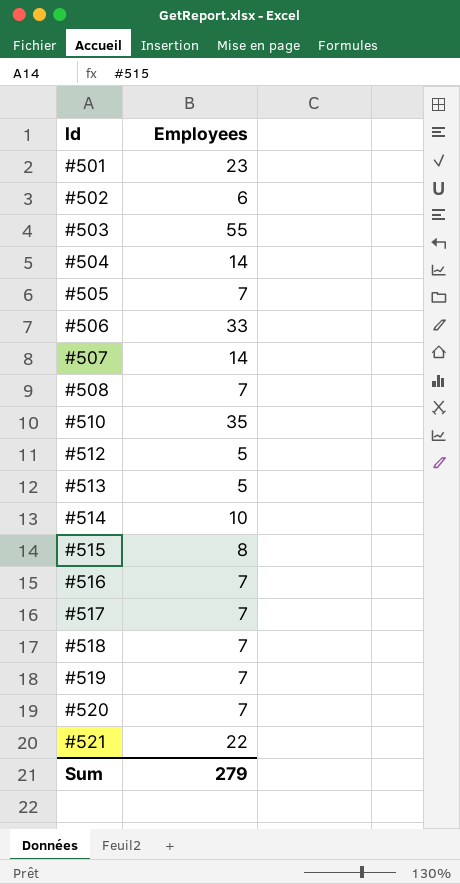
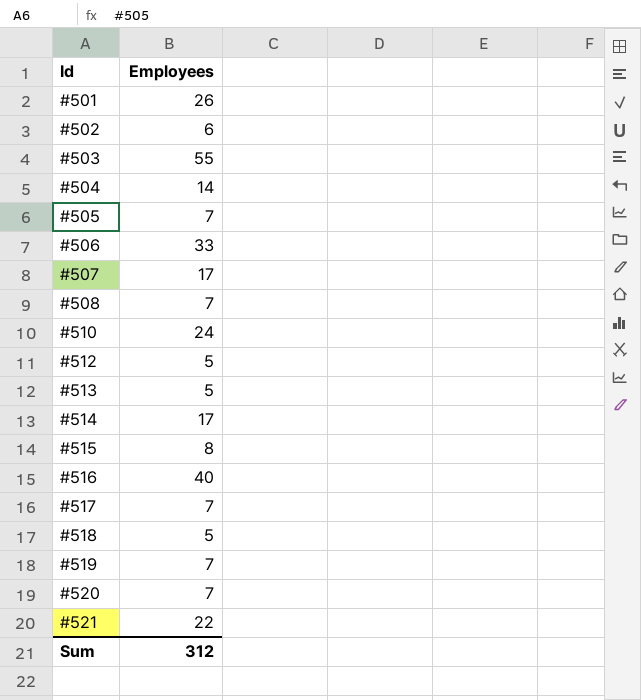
#501 | Employees: 23 -> 26
#507 | Employees: 14 -> 17
#510 | Employees: 35 -> 24
#514 | Employees: 10 -> 17
#516 | Employees: 7 -> 40
#518 | Employees: 7 -> 5
Sum | Employees: 279 -> 312

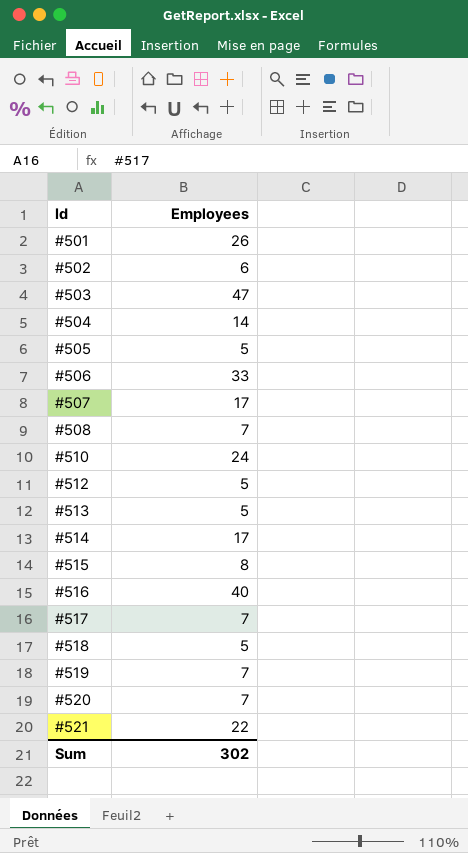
#503 | Employees: 55 -> 47
#505 | Employees: 7 -> 5
Sum | Employees: 312 -> 302

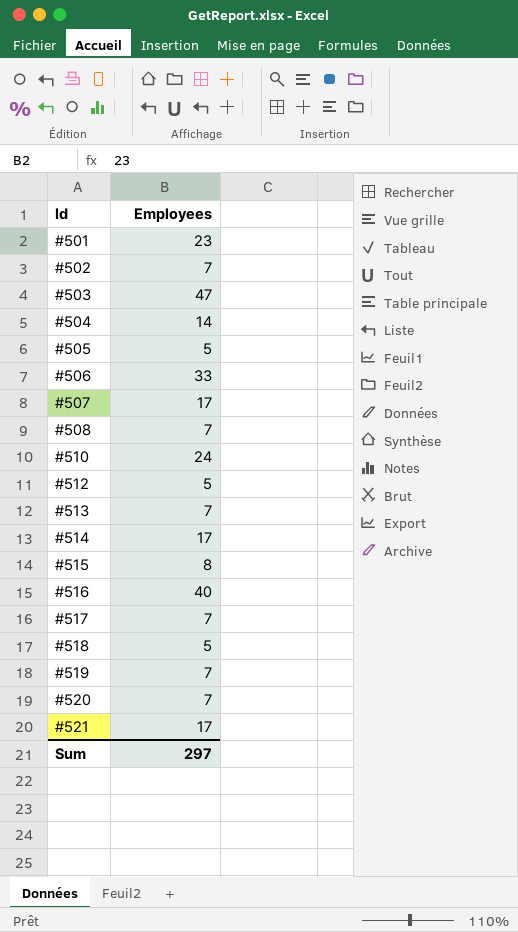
#501 | Employees: 26 -> 23
#502 | Employees: 6 -> 7
#513 | Employees: 5 -> 7
#521 | Employees: 22 -> 17
Sum | Employees: 302 -> 297

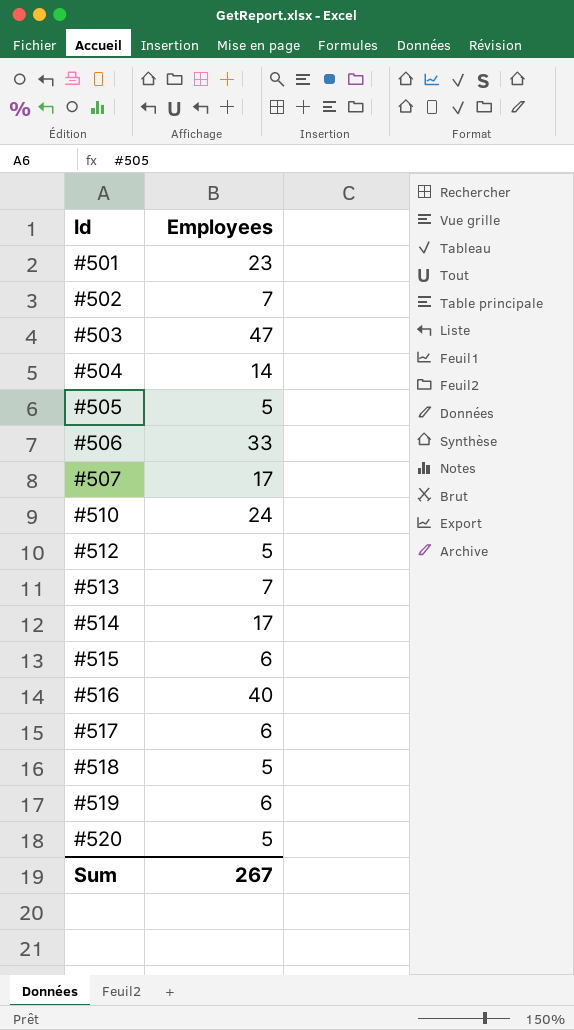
row #508: 7 -> none
row #521: 17 -> none
#515 | Employees: 8 -> 6
#517 | Employees: 7 -> 6
#519 | Employees: 7 -> 6
#520 | Employees: 7 -> 5
Sum | Employees: 297 -> 267

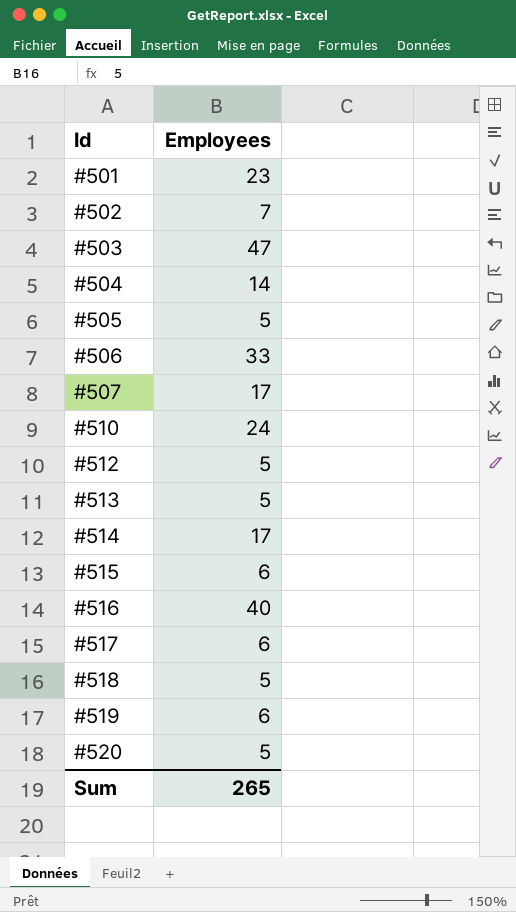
#513 | Employees: 7 -> 5
Sum | Employees: 267 -> 265

